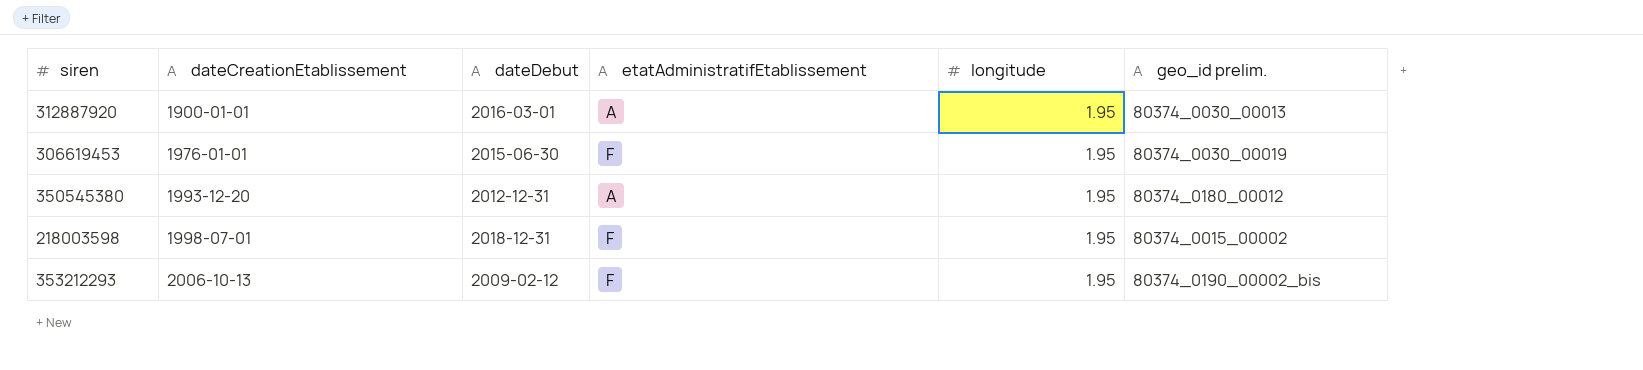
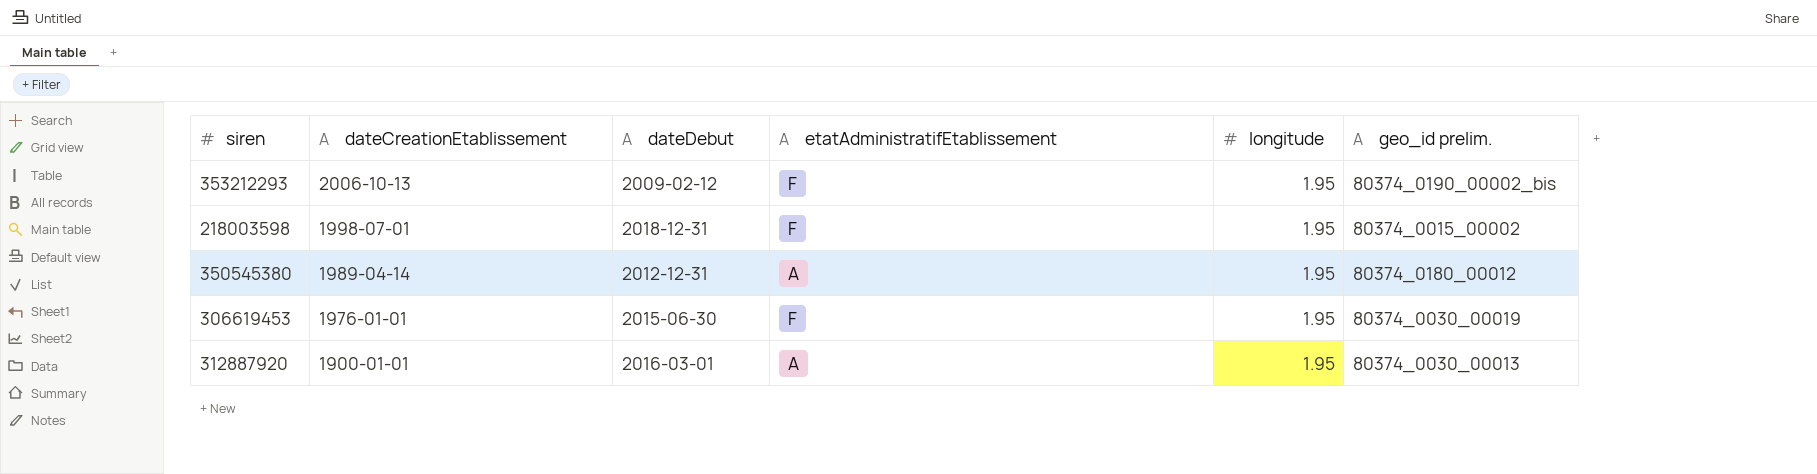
row order: dateCreationEtablissement ascending -> dateCreationEtablissement descending
350545380 | dateCreationEtablissement: 1993-12-20 -> 1989-04-14

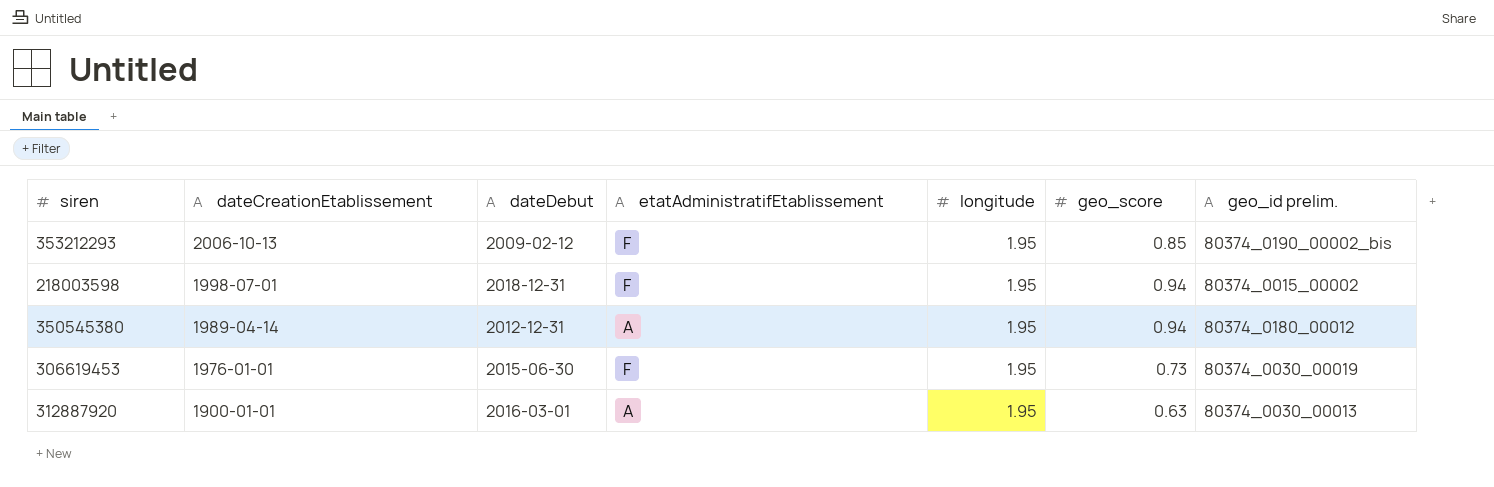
column geo_score | position: none -> 6

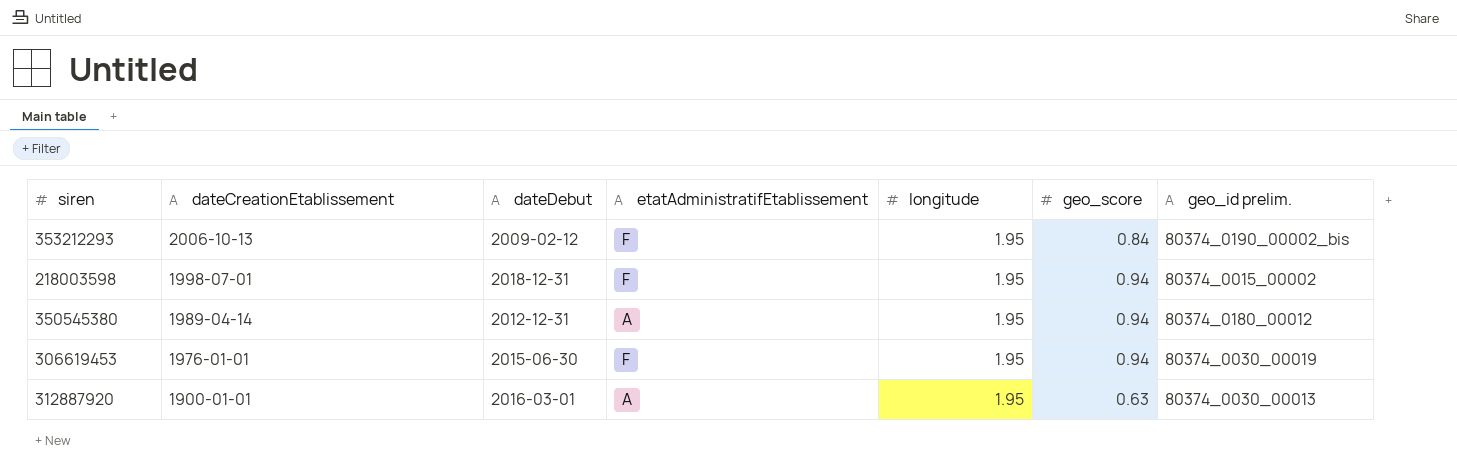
353212293 | geo_score: 0.85 -> 0.84
306619453 | geo_score: 0.73 -> 0.94

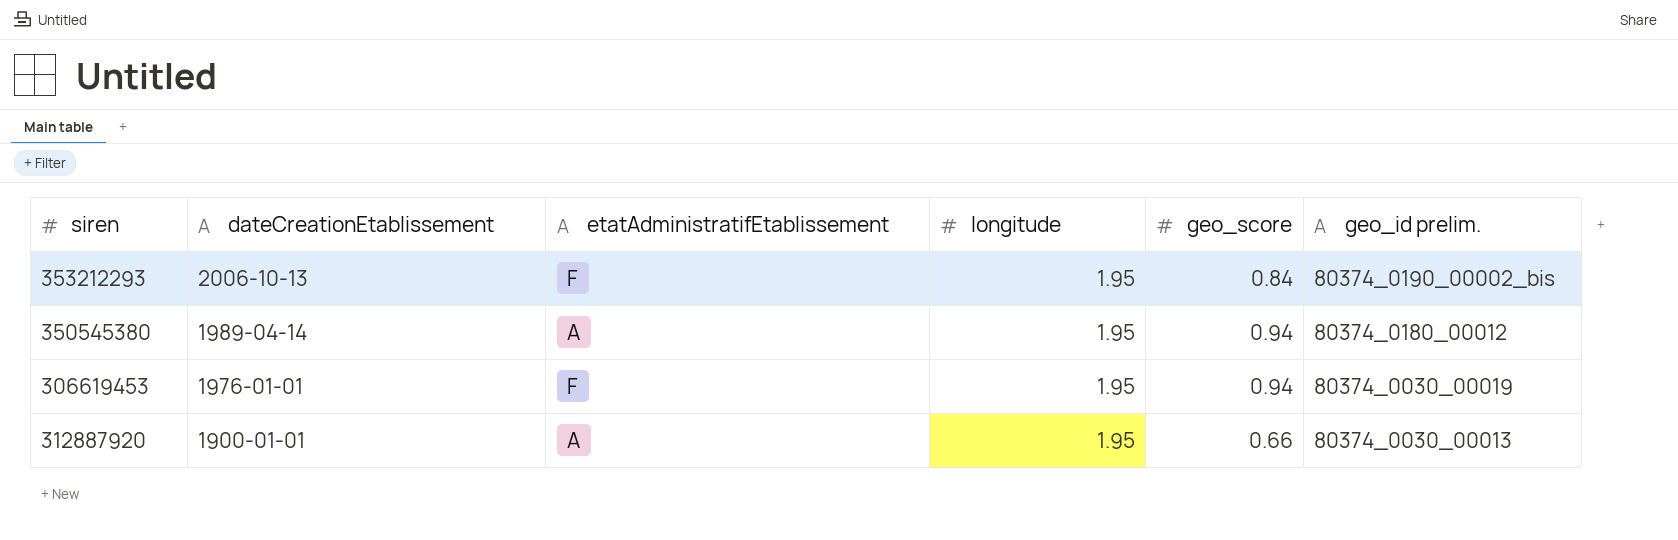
column dateDebut | position: 3 -> none
row 218003598: 1998-07-01 | 2018-12-31 | F | 1.95 | 0.94 | 80374_0015_00002 -> none
312887920 | geo_score: 0.63 -> 0.66

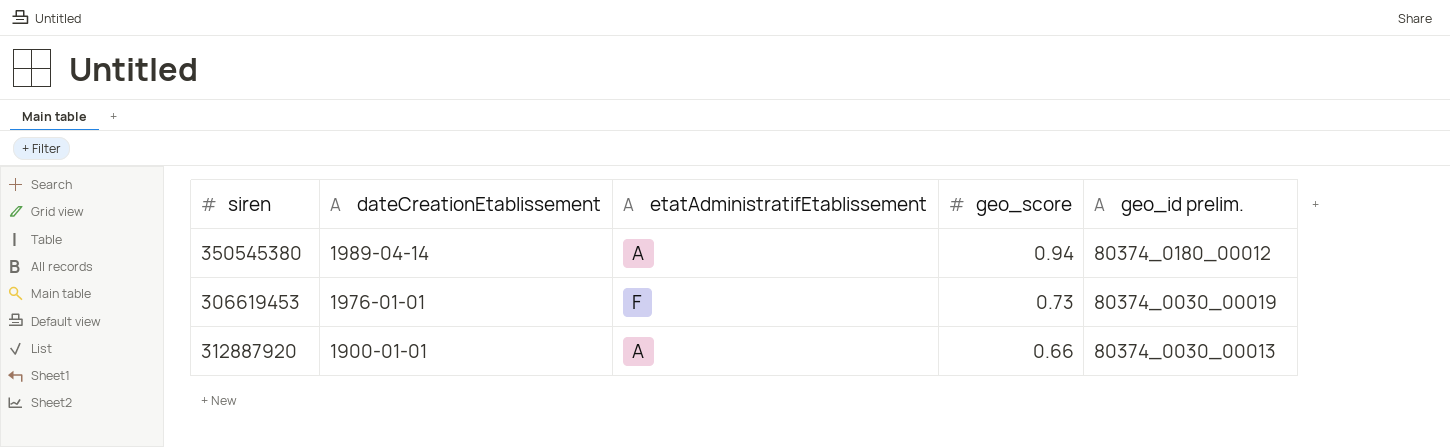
column longitude | position: 4 -> none
row 353212293: 2006-10-13 | F | 1.95 | 0.84 | 80374_0190_00002_bis -> none
306619453 | geo_score: 0.94 -> 0.73

